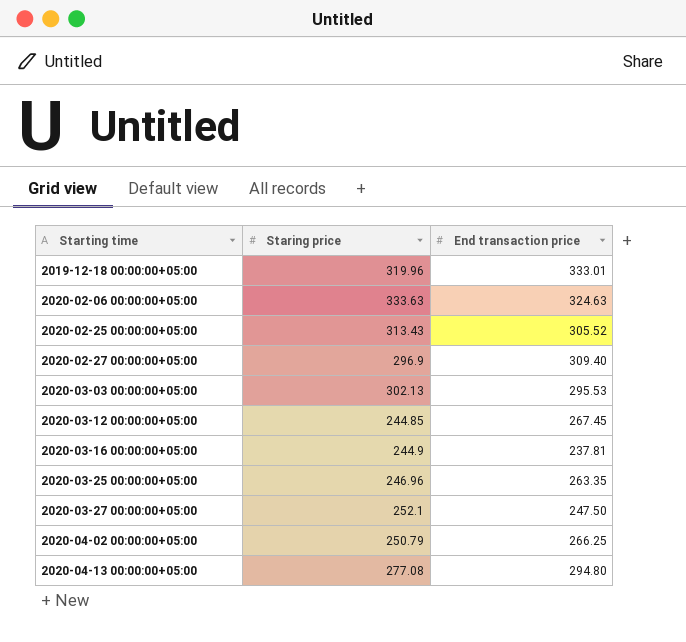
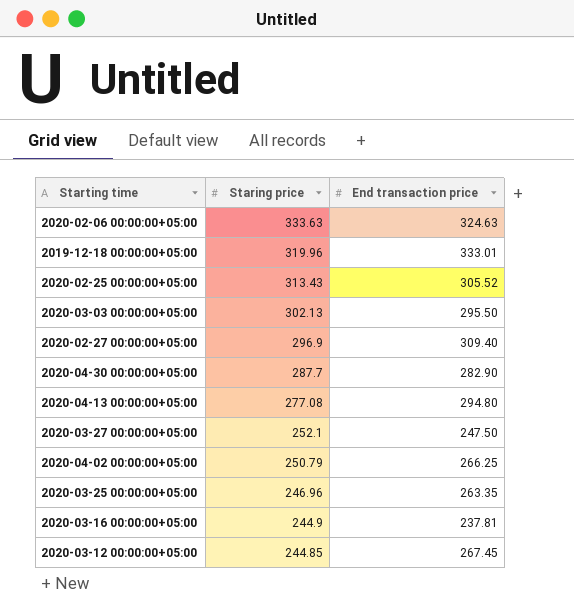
row order: Starting time ascending -> Staring price descending
2020-03-03 00:00:00+05:00 | End transaction price: 295.53 -> 295.50
row 2020-04-30 00:00:00+05:00: none -> 287.7 | 282.90

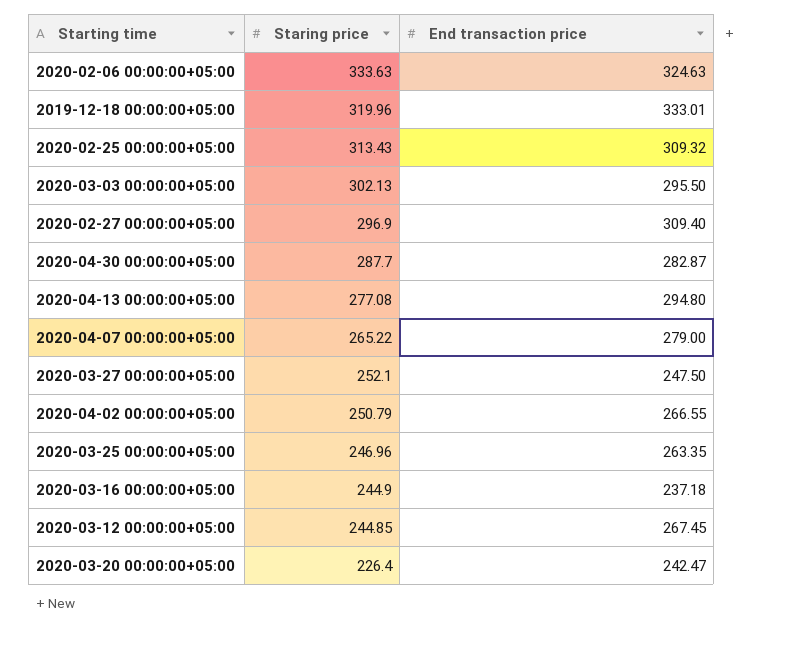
2020-02-25 00:00:00+05:00 | End transaction price: 305.52 -> 309.32
2020-04-30 00:00:00+05:00 | End transaction price: 282.90 -> 282.87
row 2020-04-07 00:00:00+05:00: none -> 265.22 | 279.00
2020-04-02 00:00:00+05:00 | End transaction price: 266.25 -> 266.55
2020-03-16 00:00:00+05:00 | End transaction price: 237.81 -> 237.18
row 2020-03-20 00:00:00+05:00: none -> 226.4 | 242.47

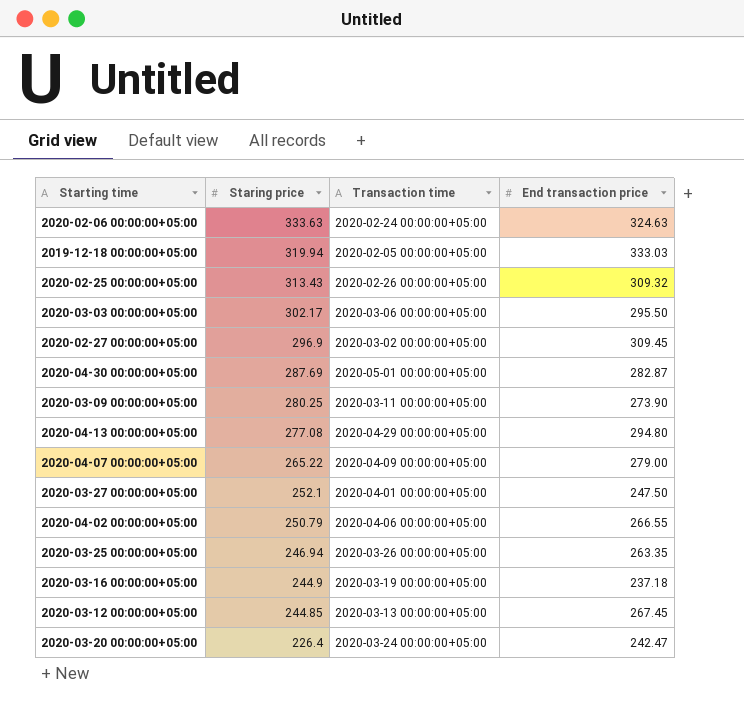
column Transaction time | position: none -> 3
2019-12-18 00:00:00+05:00 | Staring price: 319.96 -> 319.94
2019-12-18 00:00:00+05:00 | End transaction price: 333.01 -> 333.03
2020-03-03 00:00:00+05:00 | Staring price: 302.13 -> 302.17
2020-02-27 00:00:00+05:00 | End transaction price: 309.40 -> 309.45
2020-04-30 00:00:00+05:00 | Staring price: 287.7 -> 287.69
row 2020-03-09 00:00:00+05:00: none -> 280.25 | 2020-03-11 00:00:00+05:00 | 273.90
2020-03-25 00:00:00+05:00 | Staring price: 246.96 -> 246.94

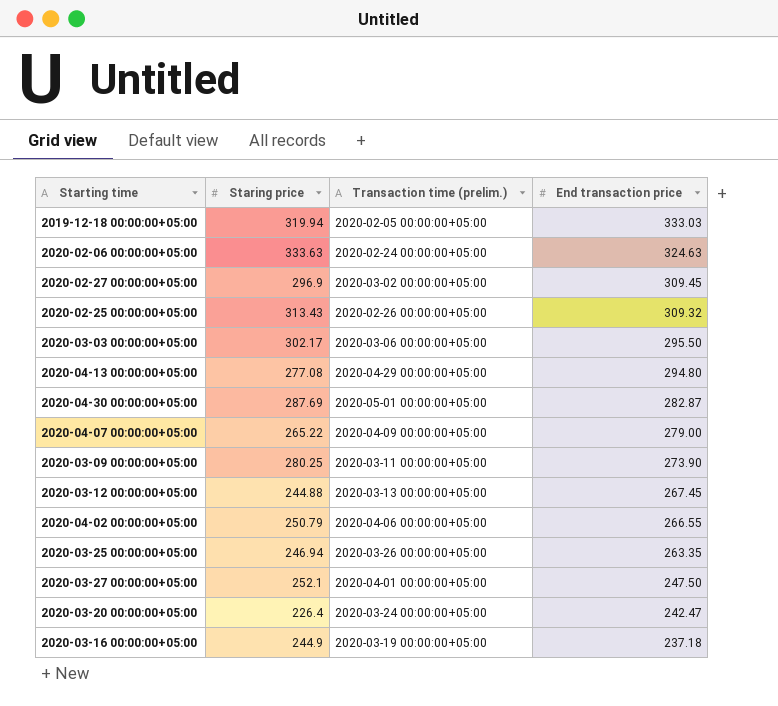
row order: Staring price descending -> End transaction price descending
column name: Transaction time -> Transaction time (prelim.)
2020-03-12 00:00:00+05:00 | Staring price: 244.85 -> 244.88

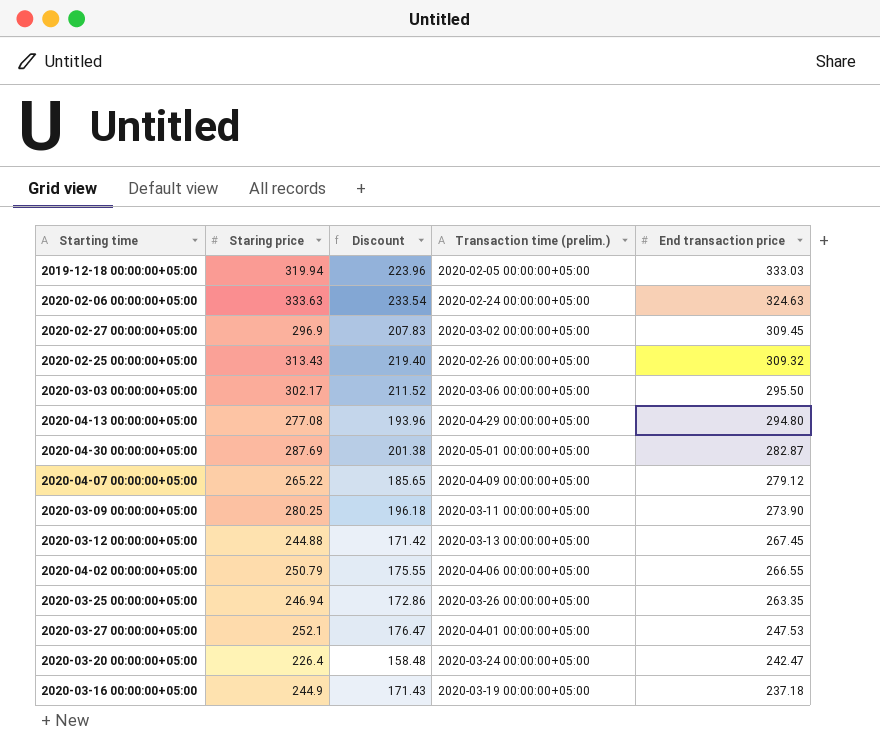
column Discount | formula: none -> [Staring price] * 0.7
2020-04-07 00:00:00+05:00 | End transaction price: 279.00 -> 279.12
2020-03-27 00:00:00+05:00 | End transaction price: 247.50 -> 247.53

